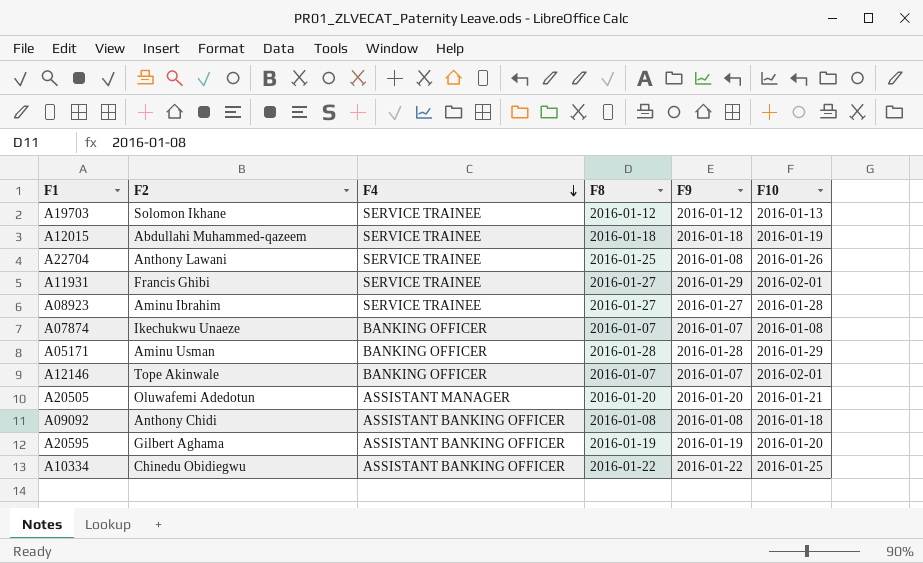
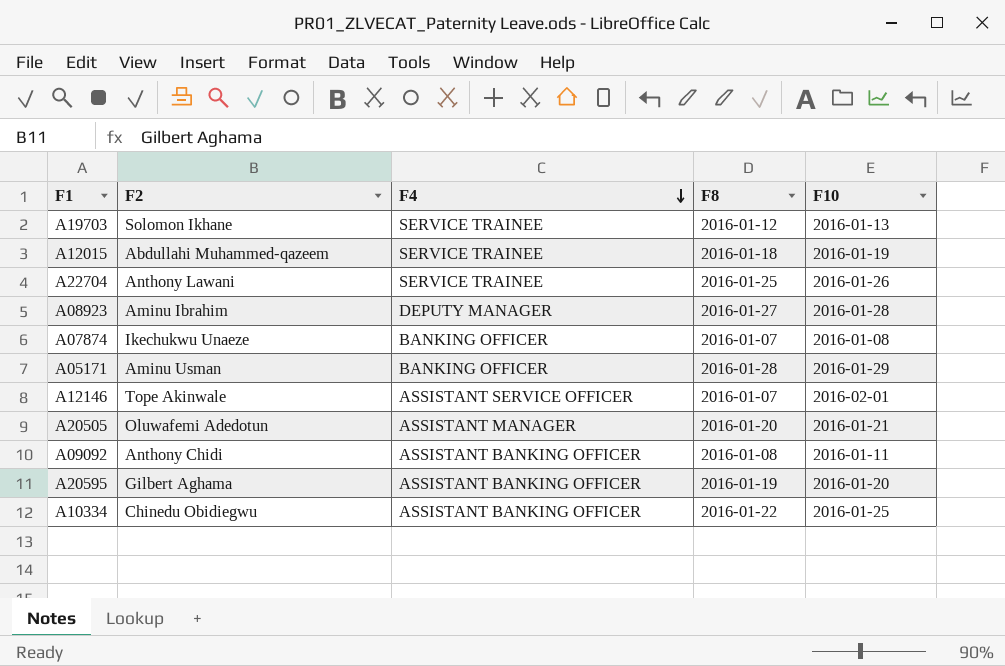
column F9 | position: 5 -> none
row A11931: Francis Ghibi | SERVICE TRAINEE | 2016-01-27 | 2016-01-29 | 2016-02-01 -> none
A08923 | F4: SERVICE TRAINEE -> DEPUTY MANAGER
A12146 | F4: BANKING OFFICER -> ASSISTANT SERVICE OFFICER
A09092 | F10: 2016-01-18 -> 2016-01-11

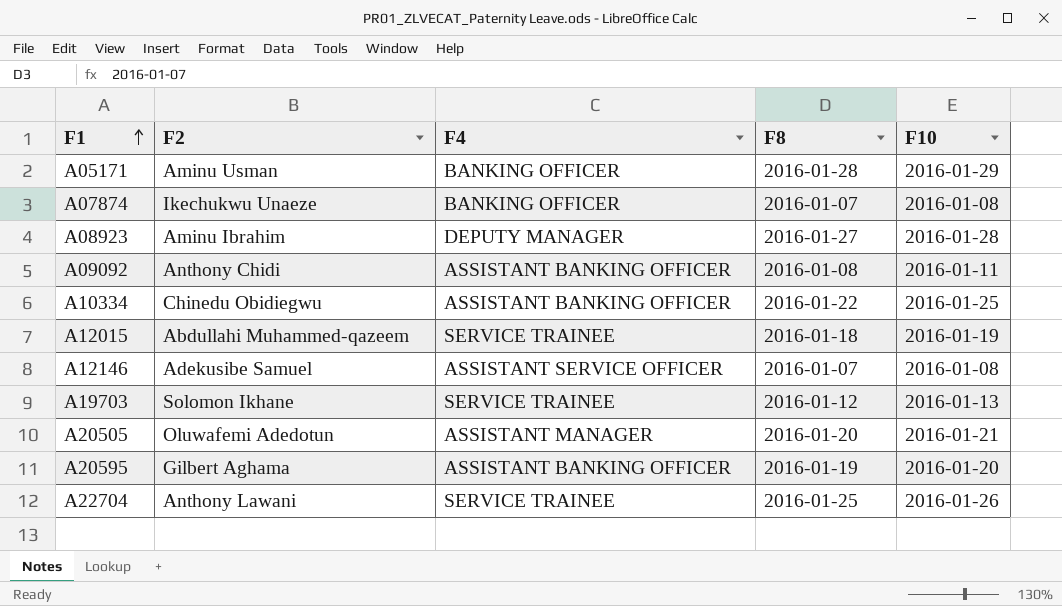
row order: F4 descending -> F1 ascending
A12146 | F2: Tope Akinwale -> Adekusibe Samuel
A12146 | F10: 2016-02-01 -> 2016-01-08

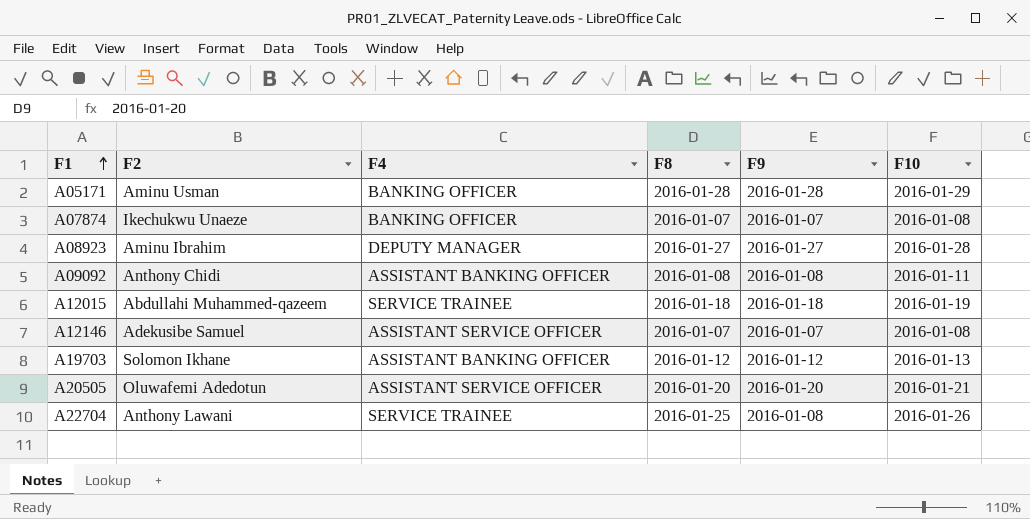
column F9 | position: none -> 5
row A10334: Chinedu Obidiegwu | ASSISTANT BANKING OFFICER | 2016-01-22 | 2016-01-25 -> none
row A20595: Gilbert Aghama | ASSISTANT BANKING OFFICER | 2016-01-19 | 2016-01-20 -> none
A19703 | F4: SERVICE TRAINEE -> ASSISTANT BANKING OFFICER
A20505 | F4: ASSISTANT MANAGER -> ASSISTANT SERVICE OFFICER

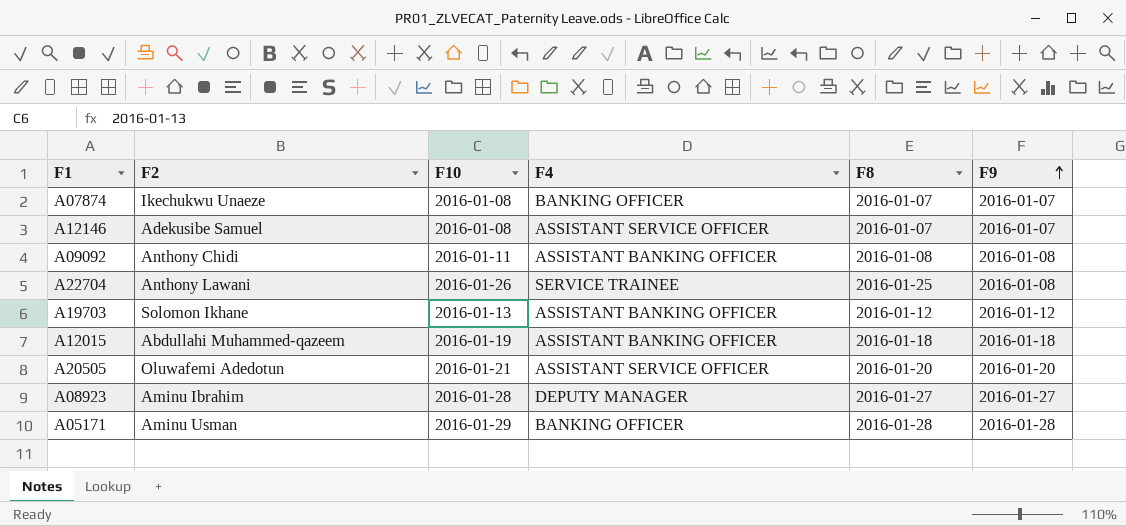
row order: F1 ascending -> F9 ascending
column F10 | position: 6 -> 3
A12015 | F4: SERVICE TRAINEE -> ASSISTANT BANKING OFFICER

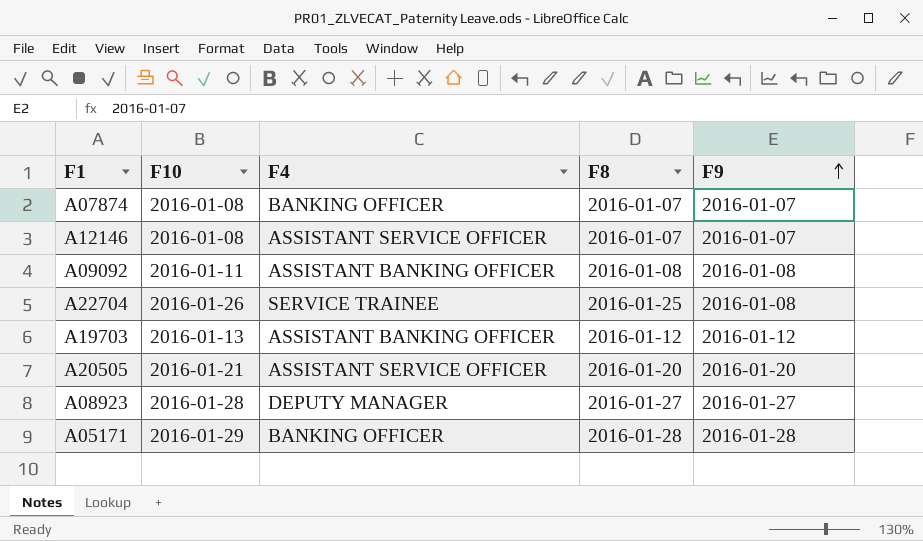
column F2 | position: 2 -> none
row A12015: Abdullahi Muhammed-qazeem | 2016-01-19 | ASSISTANT BANKING OFFICER | 2016-01-18 | 2016-01-18 -> none

